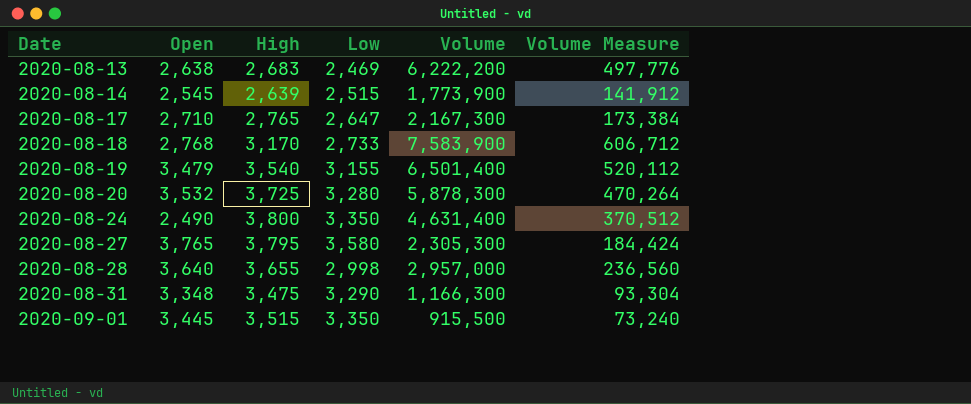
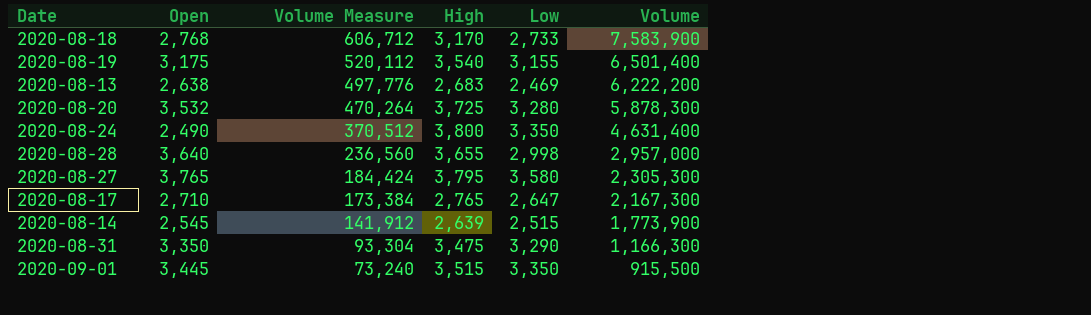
row order: Date ascending -> Volume Measure descending
column Volume Measure | position: 6 -> 3
2020-08-19 | Open: 3,479 -> 3,175
2020-08-31 | Open: 3,348 -> 3,350

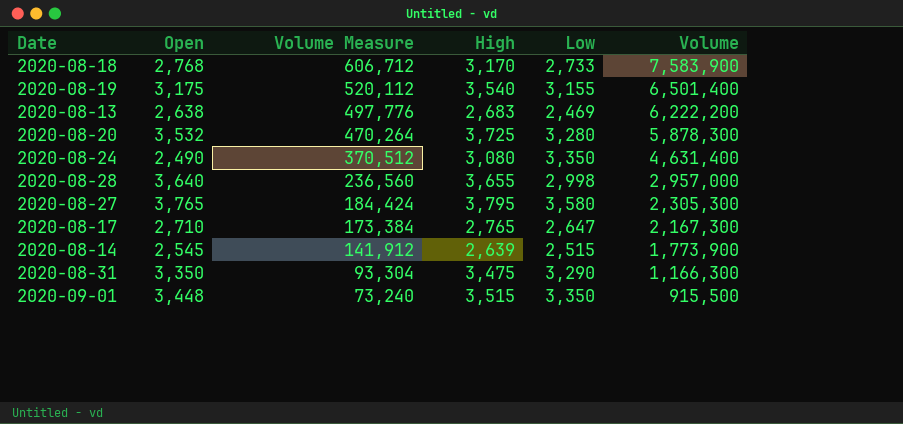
2020-08-24 | High: 3,800 -> 3,080
2020-09-01 | Open: 3,445 -> 3,448

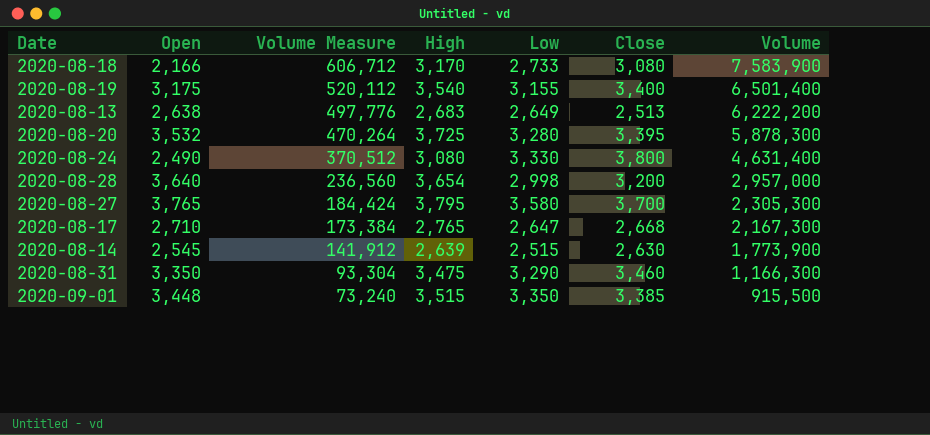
column Close | position: none -> 6
2020-08-18 | Open: 2,768 -> 2,166
2020-08-13 | Low: 2,469 -> 2,649
2020-08-24 | Low: 3,350 -> 3,330
2020-08-28 | High: 3,655 -> 3,654

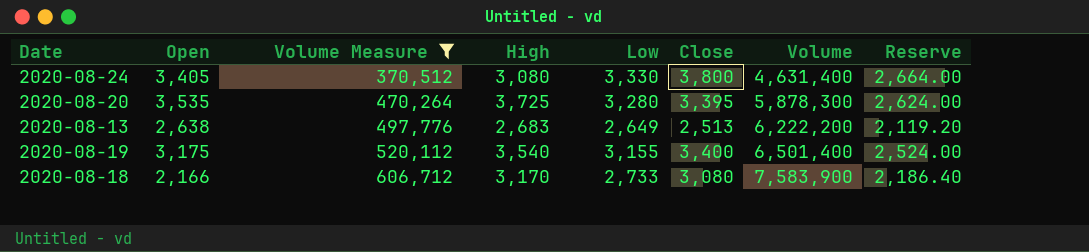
filter: none -> Volume Measure >= 370,512
row order: Volume Measure descending -> Volume Measure ascending
column Reserve | formula: none -> [Low] * 0.8
2020-08-24 | Open: 2,490 -> 3,405
2020-08-20 | Open: 3,532 -> 3,535

